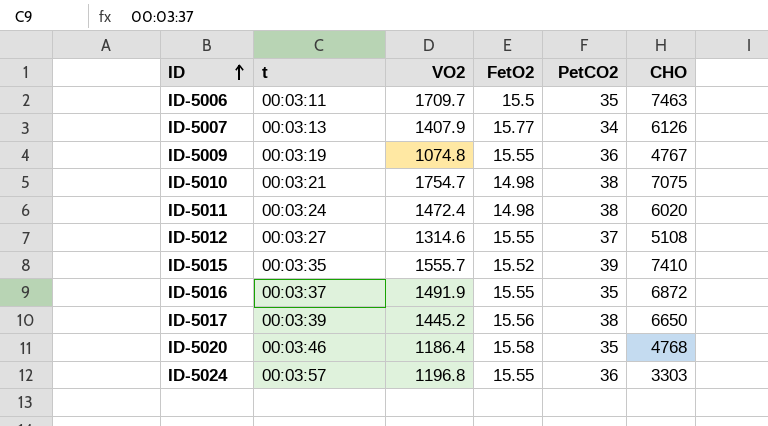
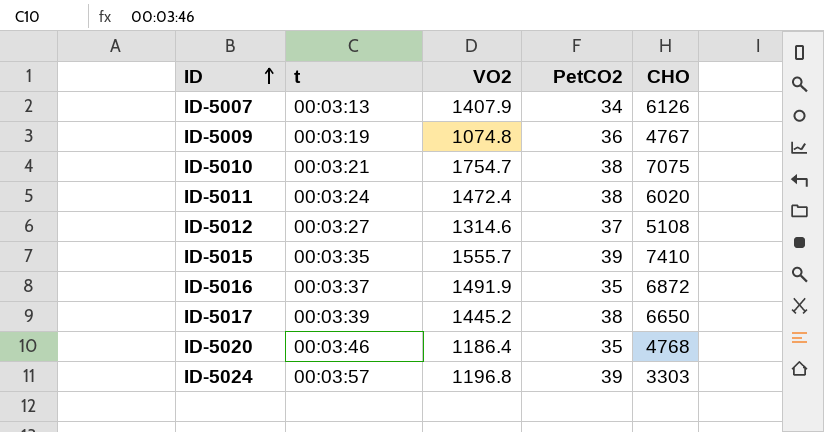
column FetO2 | position: 4 -> none
row ID-5006: 00:03:11 | 1709.7 | 15.5 | 35 | 7463 -> none
ID-5024 | PetCO2: 36 -> 39

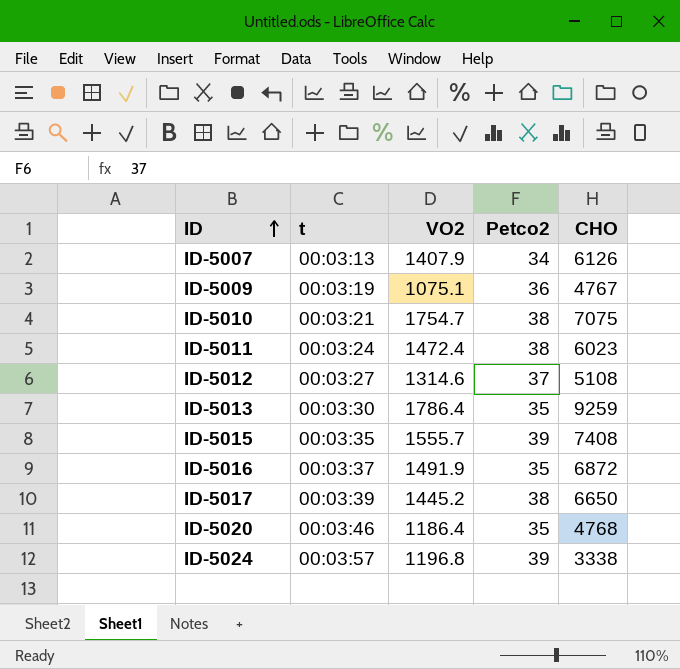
column name: PetCO2 -> Petco2
ID-5009 | VO2: 1074.8 -> 1075.1
ID-5011 | CHO: 6020 -> 6023
row ID-5013: none -> 00:03:30 | 1786.4 | 35 | 9259
ID-5015 | CHO: 7410 -> 7408
ID-5024 | CHO: 3303 -> 3338

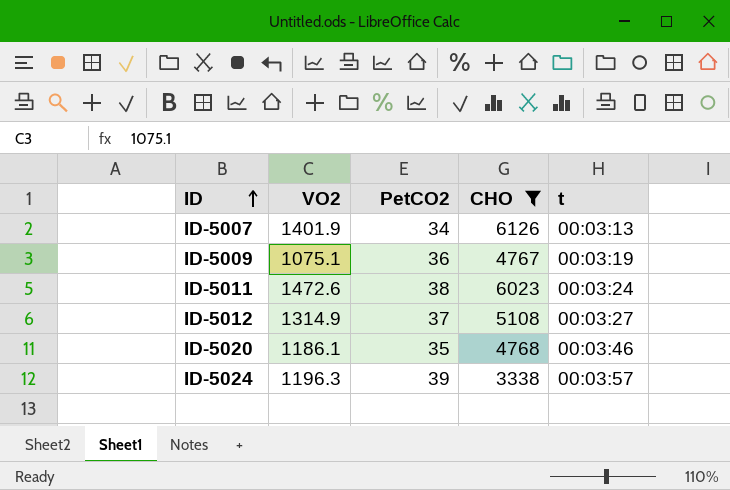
filter: none -> CHO <= 6126
column name: Petco2 -> PetCO2
column t | position: 2 -> 5
ID-5007 | VO2: 1407.9 -> 1401.9
ID-5011 | VO2: 1472.4 -> 1472.6
ID-5012 | VO2: 1314.6 -> 1314.9
ID-5020 | VO2: 1186.4 -> 1186.1
ID-5024 | VO2: 1196.8 -> 1196.3

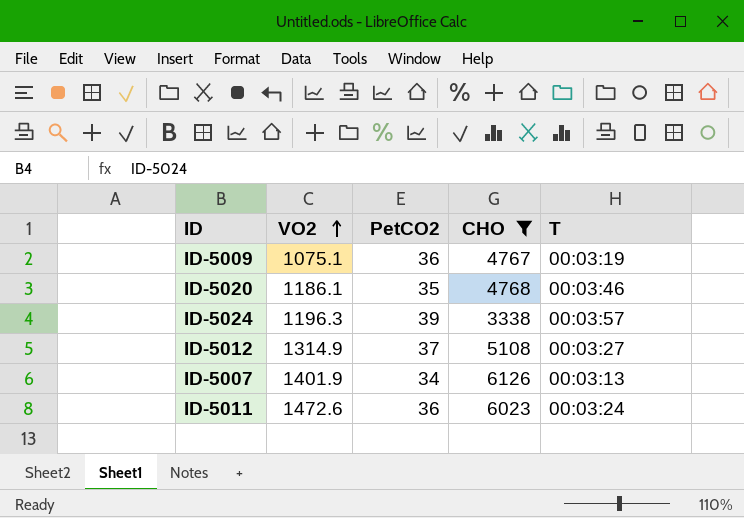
row order: ID ascending -> VO2 ascending
column name: t -> T
ID-5011 | PetCO2: 38 -> 36

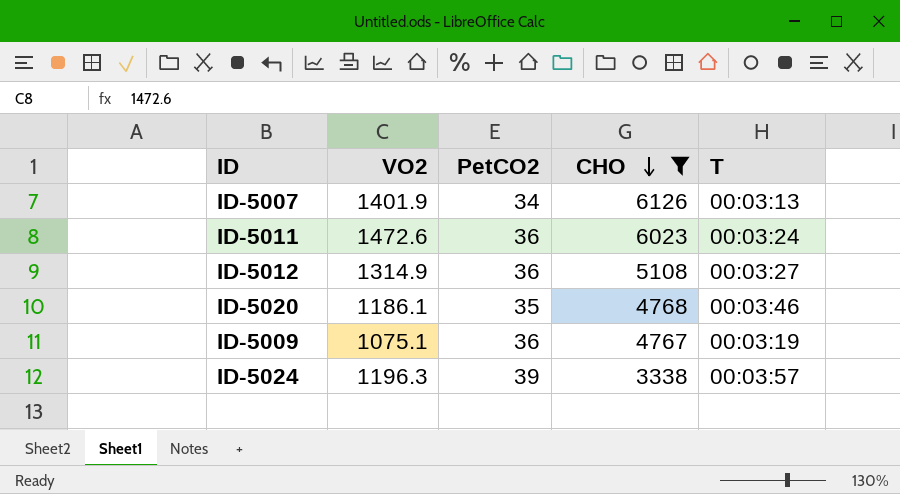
row order: VO2 ascending -> CHO descending
ID-5012 | PetCO2: 37 -> 36

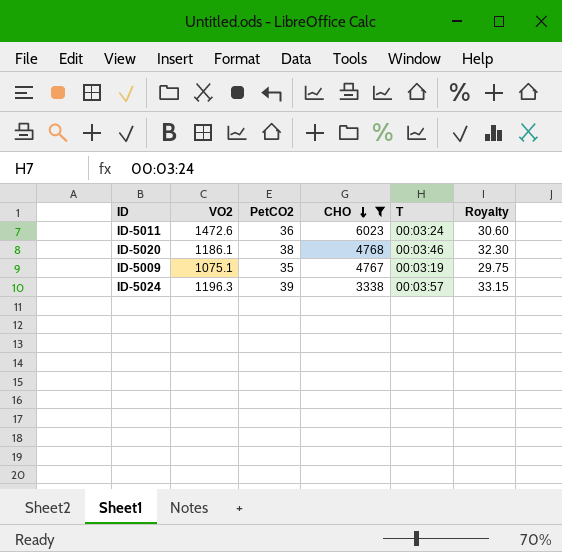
column Royalty | formula: none -> [PetCO2] * 0.85
row ID-5007: 1401.9 | 34 | 6126 | 00:03:13 -> none
row ID-5012: 1314.9 | 36 | 5108 | 00:03:27 -> none
ID-5020 | PetCO2: 35 -> 38
ID-5009 | PetCO2: 36 -> 35

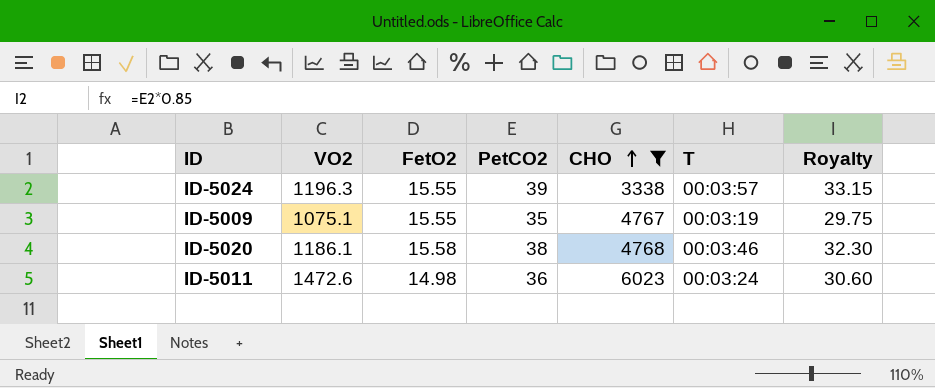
row order: CHO descending -> CHO ascending
column FetO2 | position: none -> 3

